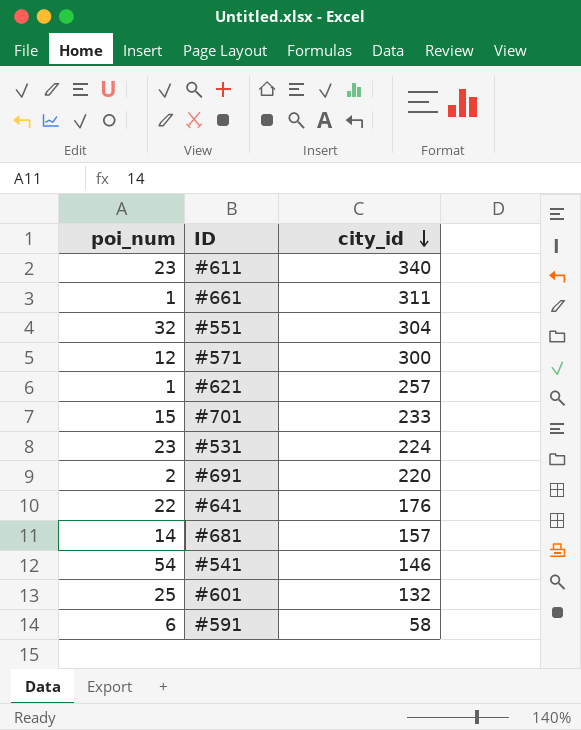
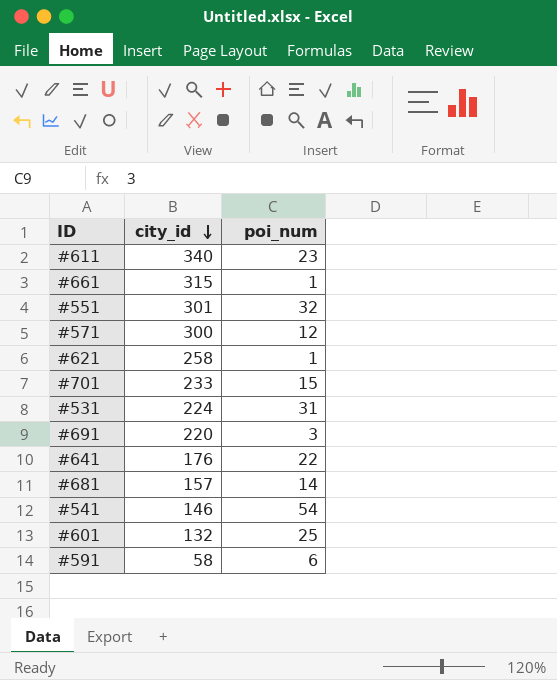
column poi_num | position: 1 -> 3
#661 | city_id: 311 -> 315
#551 | city_id: 304 -> 301
#621 | city_id: 257 -> 258
#531 | poi_num: 23 -> 31
#691 | poi_num: 2 -> 3

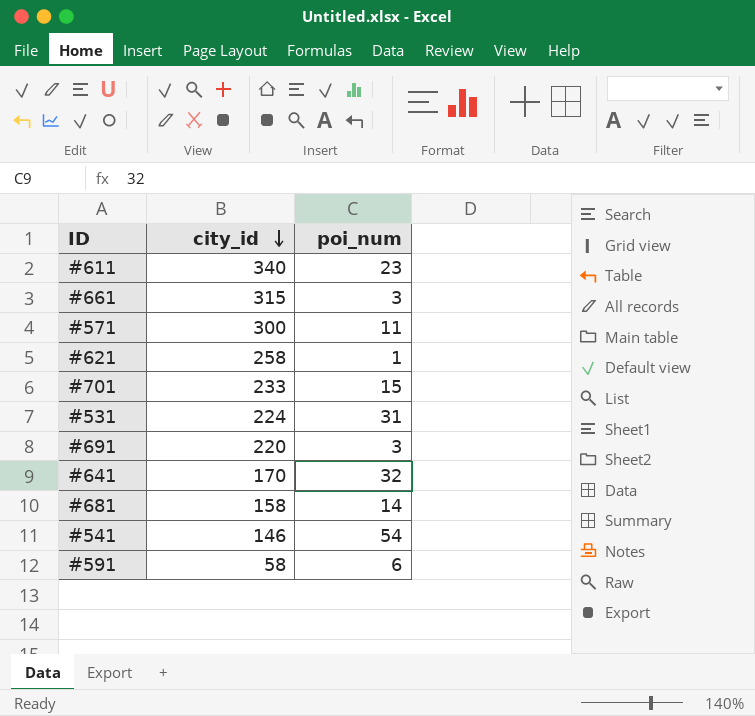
row #551: 301 | 32 -> none
row #601: 132 | 25 -> none
#661 | poi_num: 1 -> 3
#571 | poi_num: 12 -> 11
#641 | city_id: 176 -> 170
#641 | poi_num: 22 -> 32
#681 | city_id: 157 -> 158

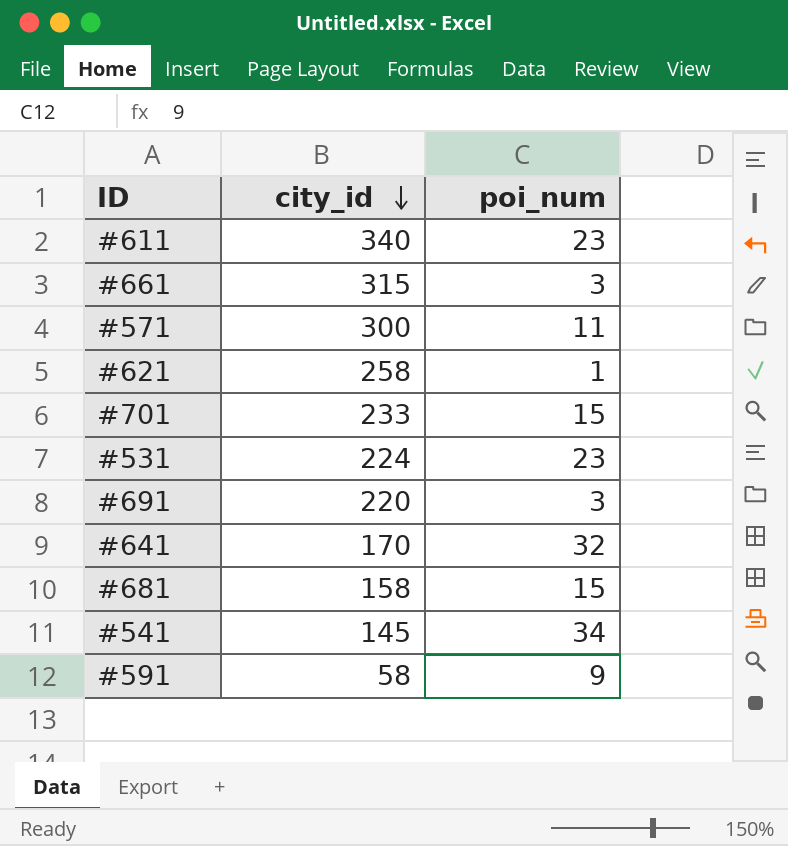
#531 | poi_num: 31 -> 23
#681 | poi_num: 14 -> 15
#541 | city_id: 146 -> 145
#541 | poi_num: 54 -> 34
#591 | poi_num: 6 -> 9

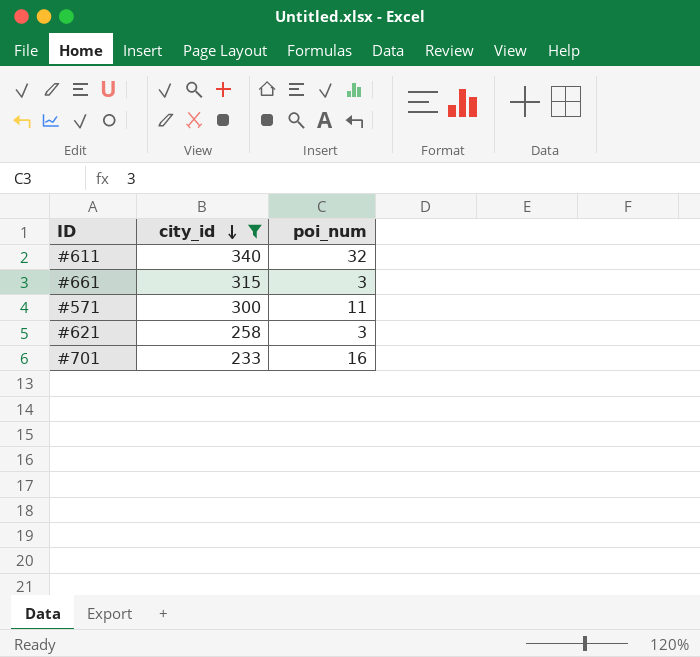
filter: none -> city_id >= 233
#611 | poi_num: 23 -> 32
#621 | poi_num: 1 -> 3
#701 | poi_num: 15 -> 16

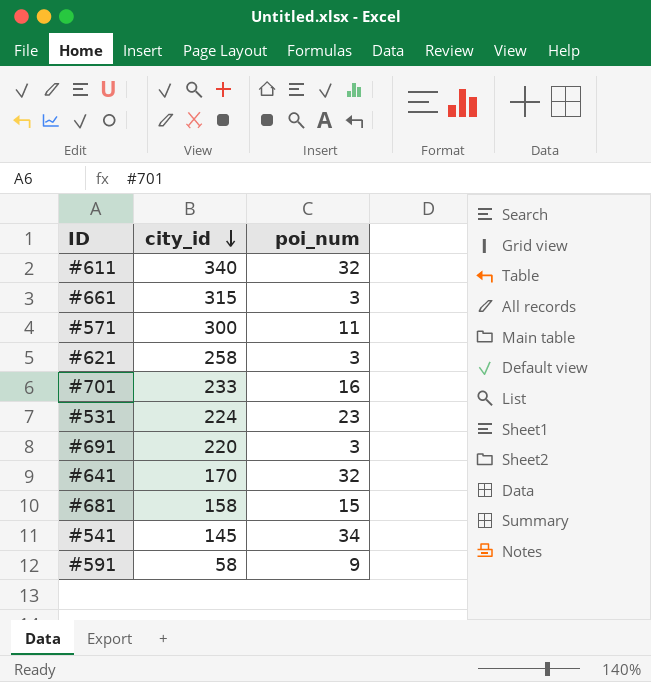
filter: city_id >= 233 -> none

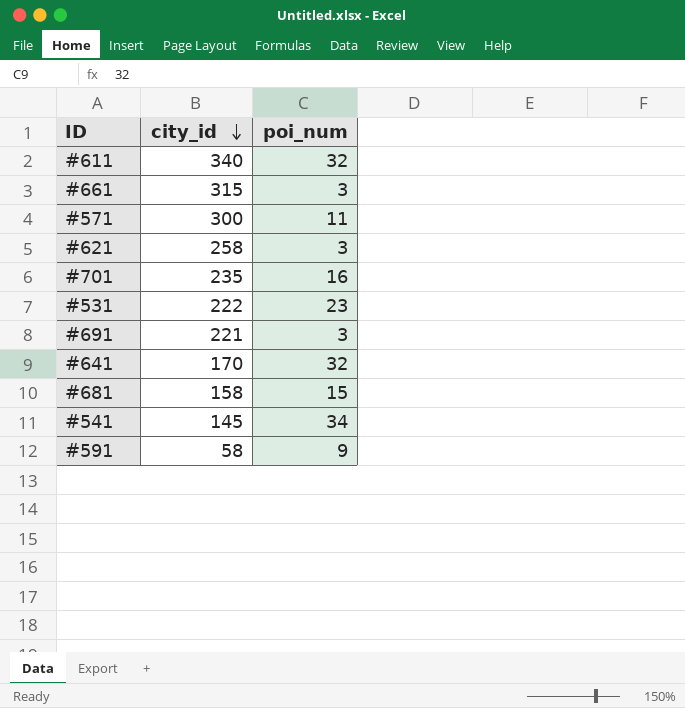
#701 | city_id: 233 -> 235
#531 | city_id: 224 -> 222
#691 | city_id: 220 -> 221

